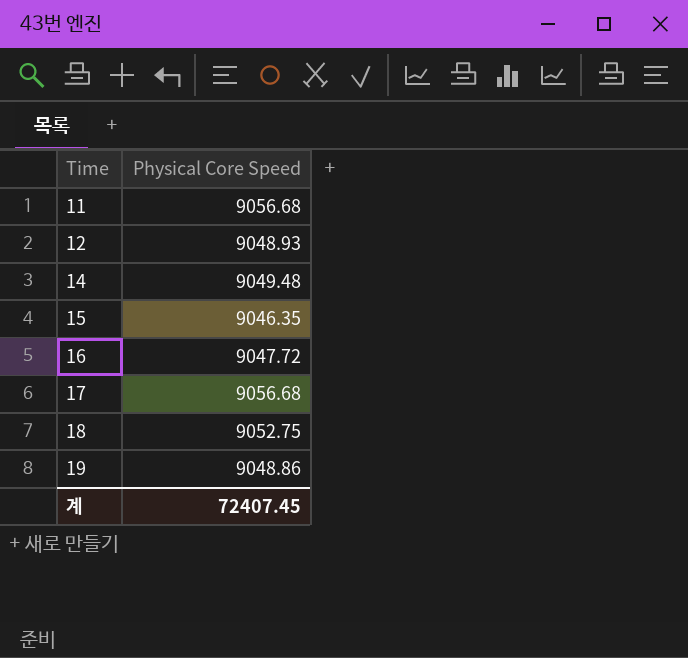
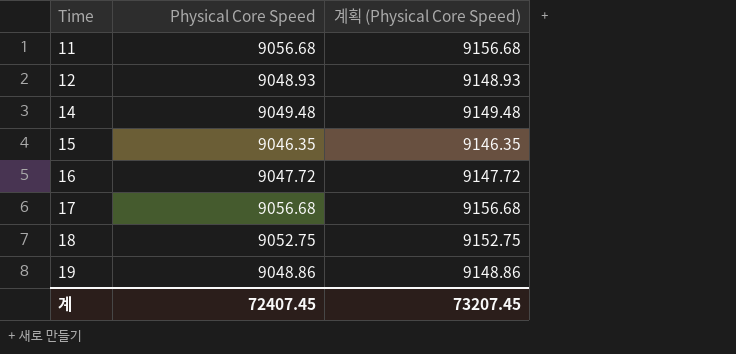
column 계획 (Physical Core Speed) | formula: none -> [Physical Core Speed] + 100

